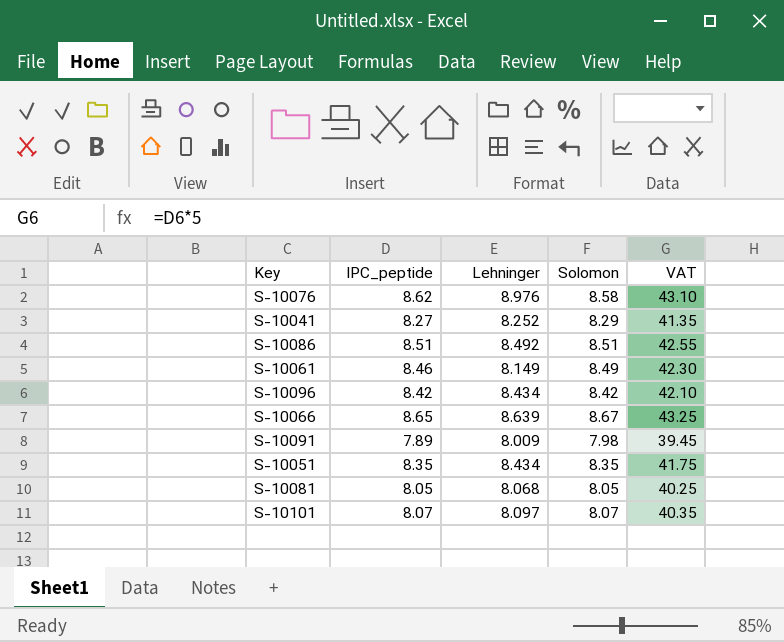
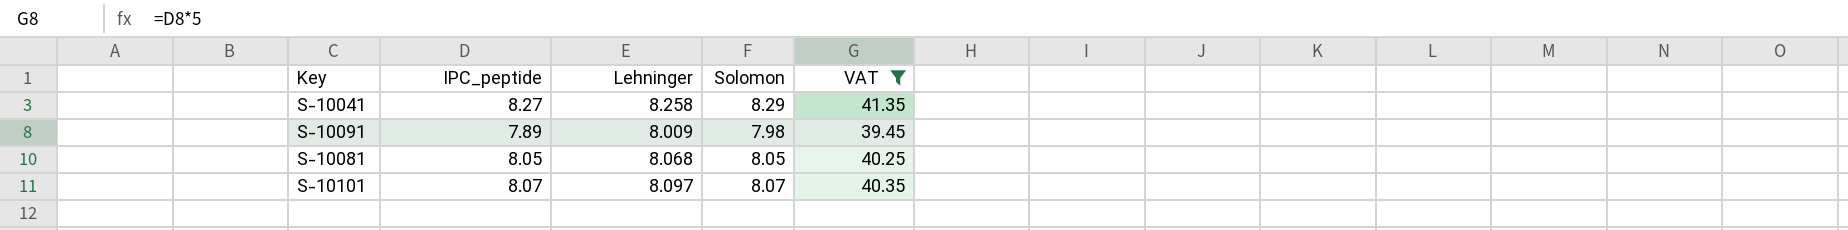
filter: none -> VAT <= 41.35
S-10041 | Lehninger: 8.252 -> 8.258

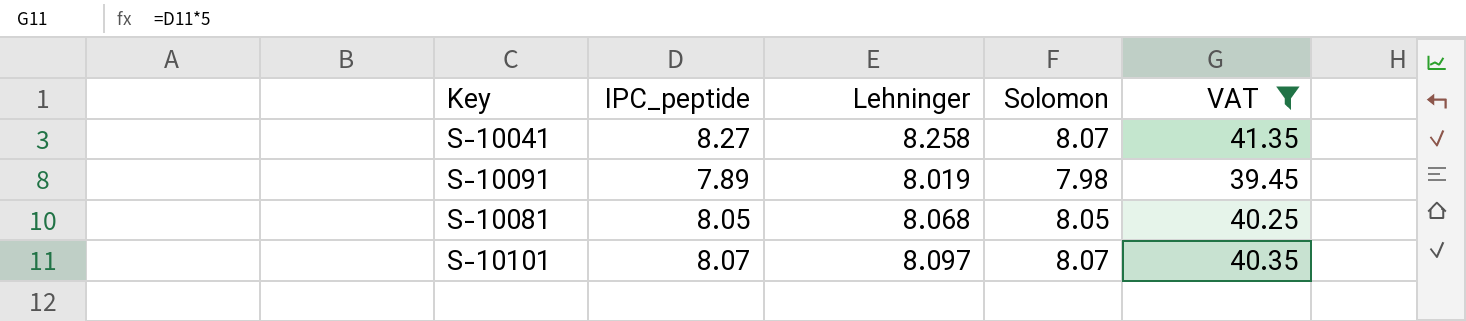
S-10041 | Solomon: 8.29 -> 8.07
S-10091 | Lehninger: 8.009 -> 8.019

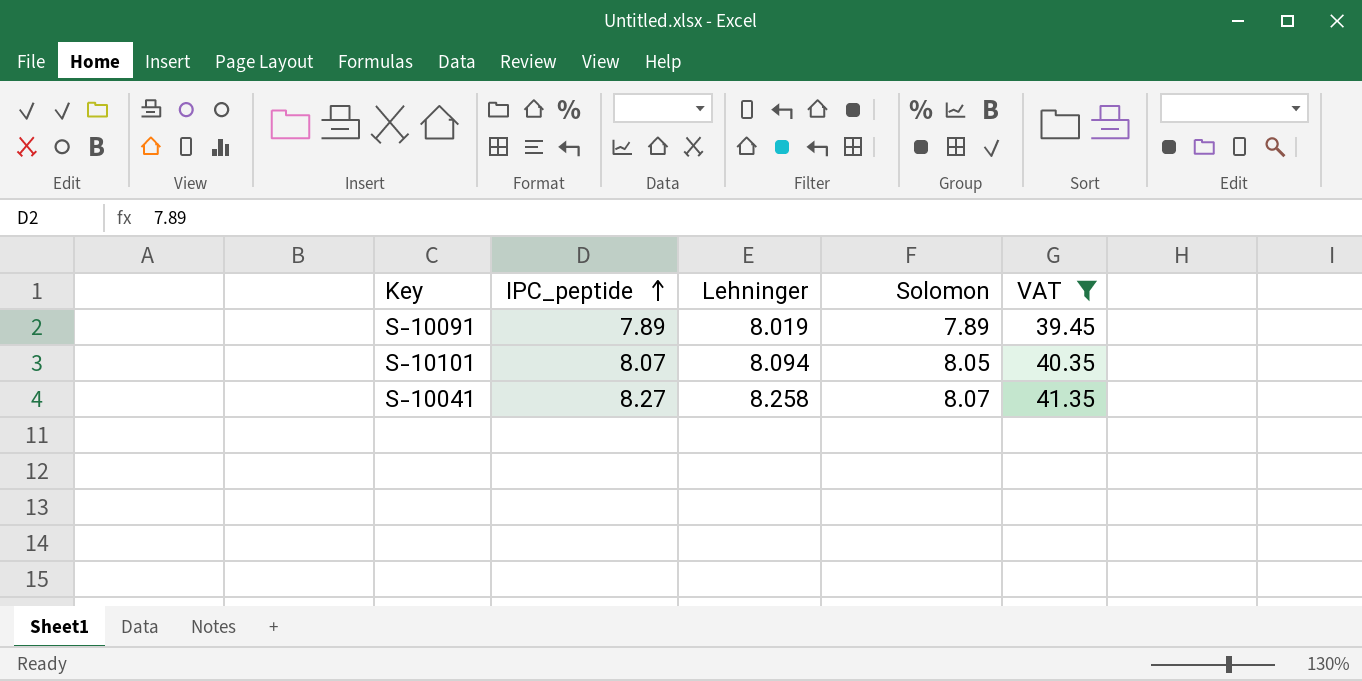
row order: none -> IPC_peptide ascending
row S-10081: 8.05 | 8.068 | 8.05 | 40.25 -> none
S-10091 | Solomon: 7.98 -> 7.89
S-10101 | Lehninger: 8.097 -> 8.094
S-10101 | Solomon: 8.07 -> 8.05

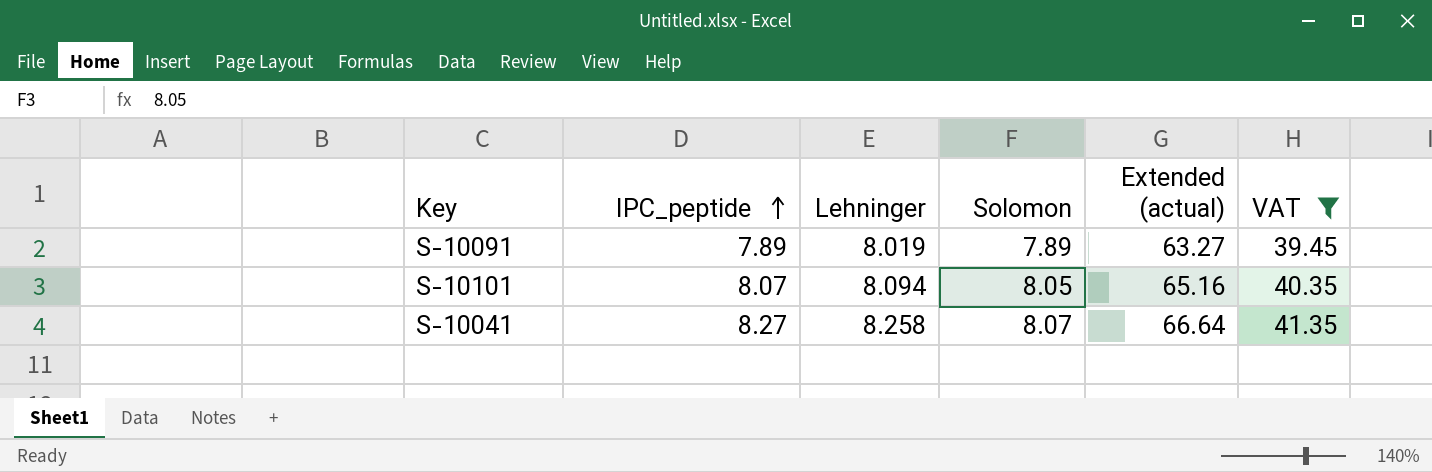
column Extended (actual) | formula: none -> [Lehninger] * [Solomon]

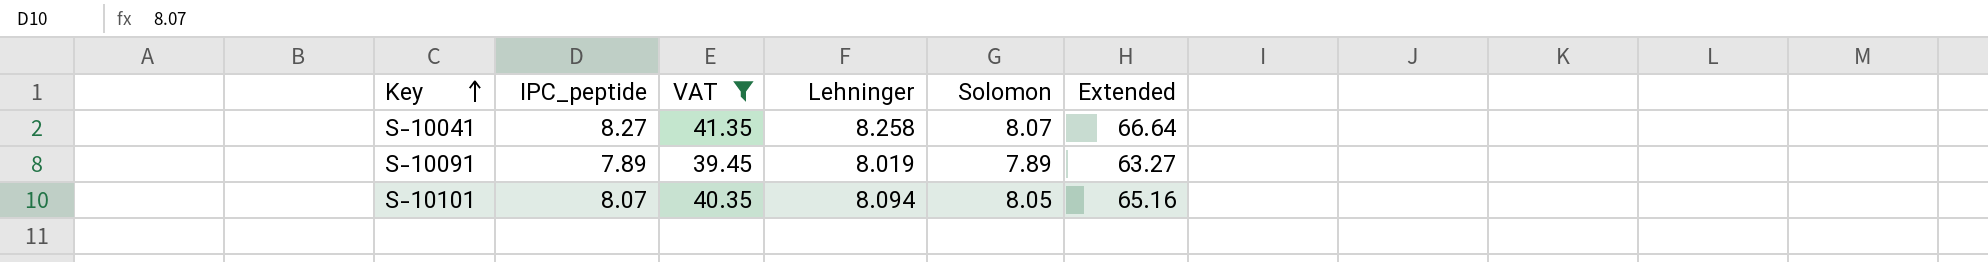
row order: IPC_peptide ascending -> Key ascending
column VAT | position: 6 -> 3
column name: Extended (actual) -> Extended

